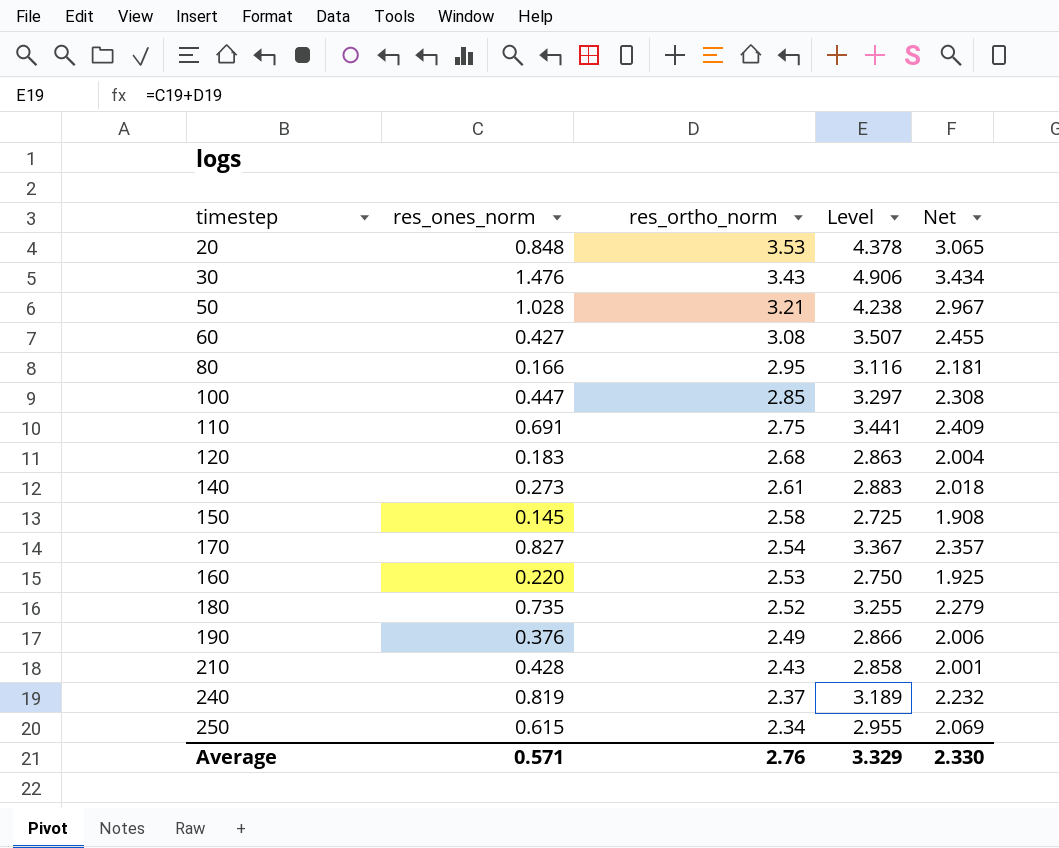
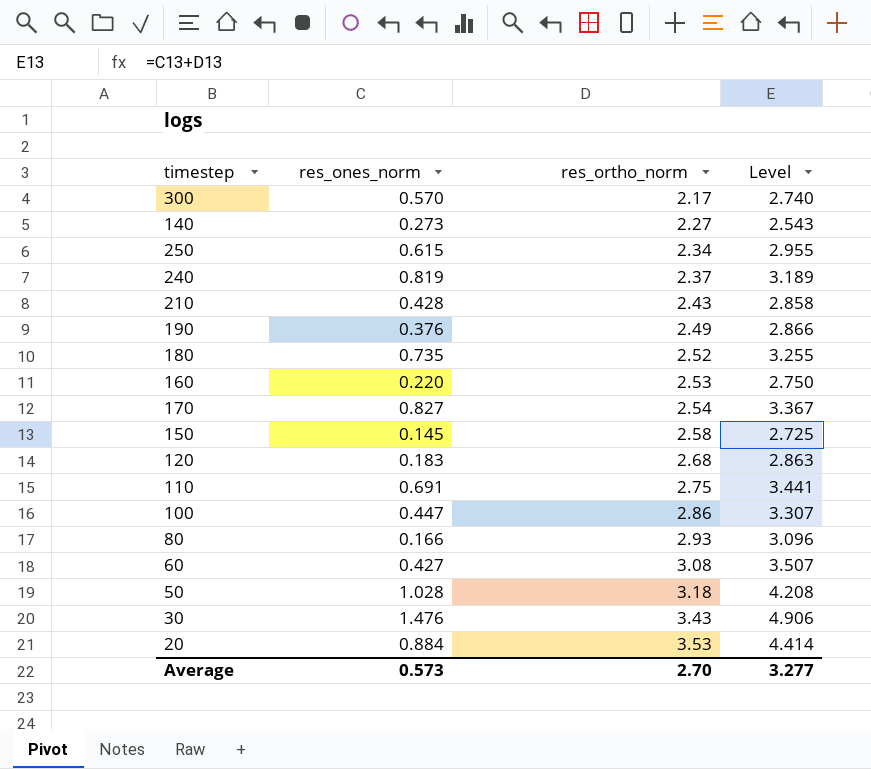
row order: res_ortho_norm descending -> res_ortho_norm ascending
column Net | formula: [Level] * 0.7 -> none
row 300: none -> 0.570 | 2.17 | 2.740
140 | res_ortho_norm: 2.61 -> 2.27
140 | Level: 2.883 -> 2.543
100 | res_ortho_norm: 2.85 -> 2.86
100 | Level: 3.297 -> 3.307
80 | res_ortho_norm: 2.95 -> 2.93
80 | Level: 3.116 -> 3.096
50 | res_ortho_norm: 3.21 -> 3.18
50 | Level: 4.238 -> 4.208
20 | res_ones_norm: 0.848 -> 0.884
20 | Level: 4.378 -> 4.414
Average | res_ones_norm: 0.571 -> 0.573
Average | res_ortho_norm: 2.76 -> 2.70
Average | Level: 3.329 -> 3.277

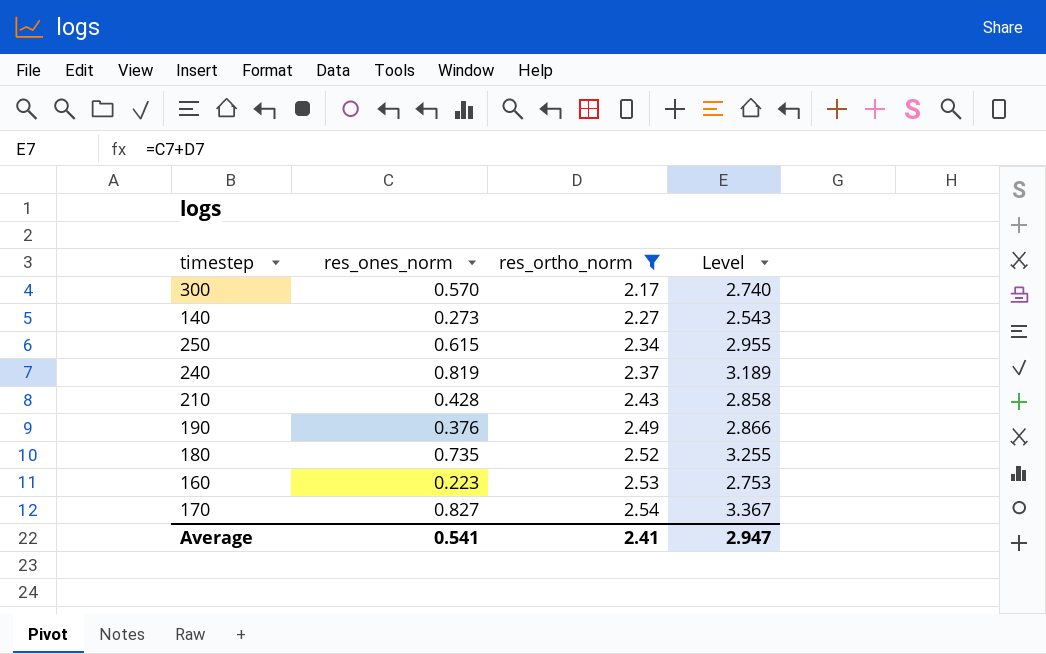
filter: none -> res_ortho_norm <= 2.54
160 | res_ones_norm: 0.220 -> 0.223
160 | Level: 2.750 -> 2.753
Average | res_ones_norm: 0.573 -> 0.541
Average | res_ortho_norm: 2.70 -> 2.41
Average | Level: 3.277 -> 2.947

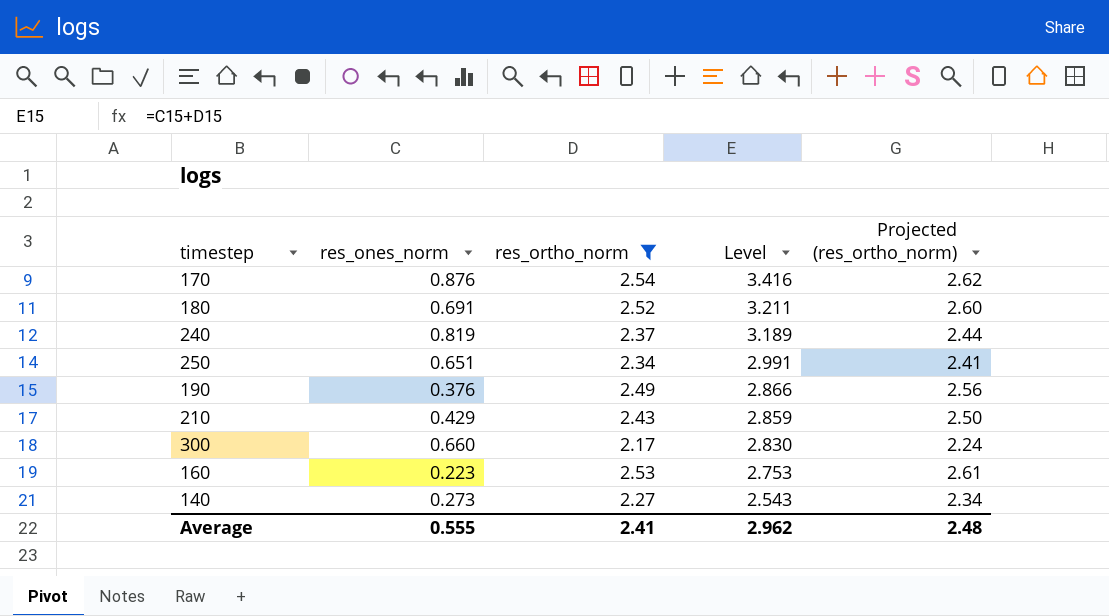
row order: res_ortho_norm ascending -> Level descending
column Projected (res_ortho_norm) | formula: none -> [res_ortho_norm] * 1.03
170 | res_ones_norm: 0.827 -> 0.876
170 | Level: 3.367 -> 3.416
180 | res_ones_norm: 0.735 -> 0.691
180 | Level: 3.255 -> 3.211
250 | res_ones_norm: 0.615 -> 0.651
250 | Level: 2.955 -> 2.991
210 | res_ones_norm: 0.428 -> 0.429
210 | Level: 2.858 -> 2.859
300 | res_ones_norm: 0.570 -> 0.660
300 | Level: 2.740 -> 2.830
Average | res_ones_norm: 0.541 -> 0.555
Average | Level: 2.947 -> 2.962

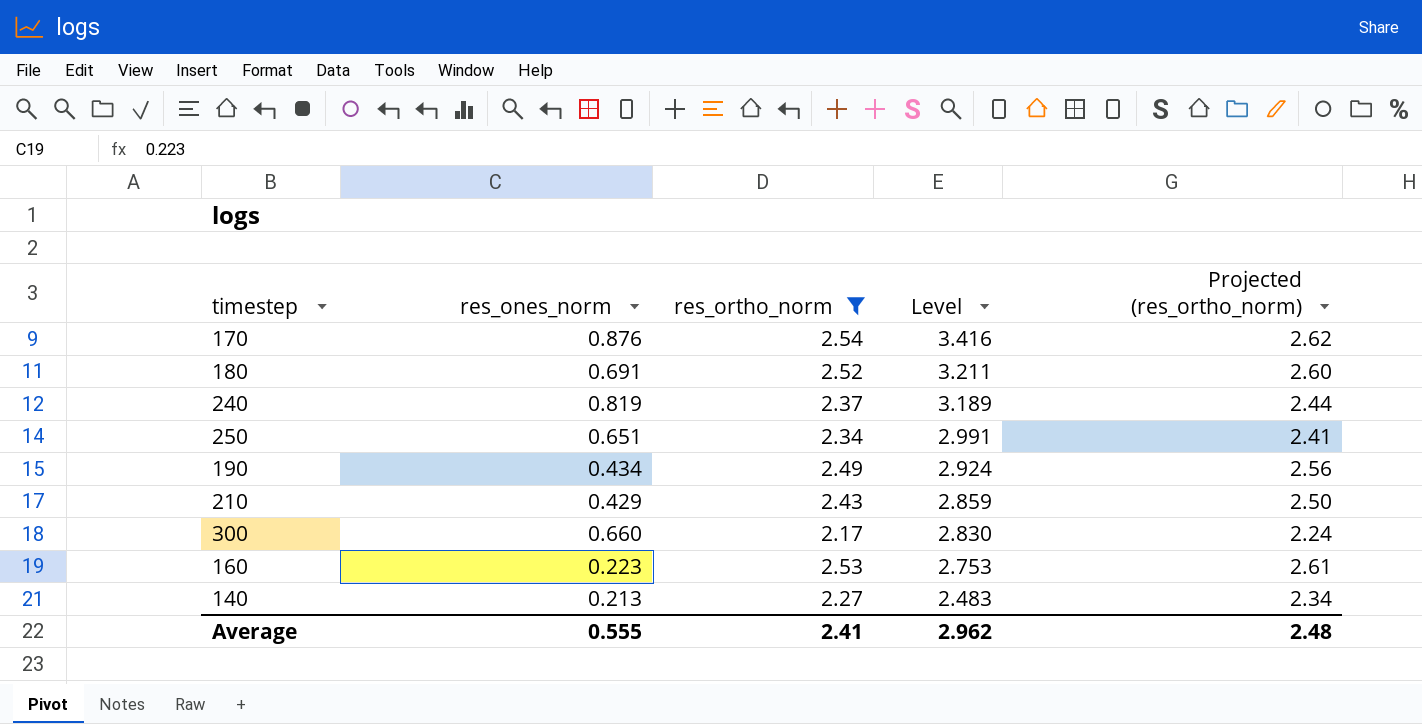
190 | res_ones_norm: 0.376 -> 0.434
190 | Level: 2.866 -> 2.924
140 | res_ones_norm: 0.273 -> 0.213
140 | Level: 2.543 -> 2.483

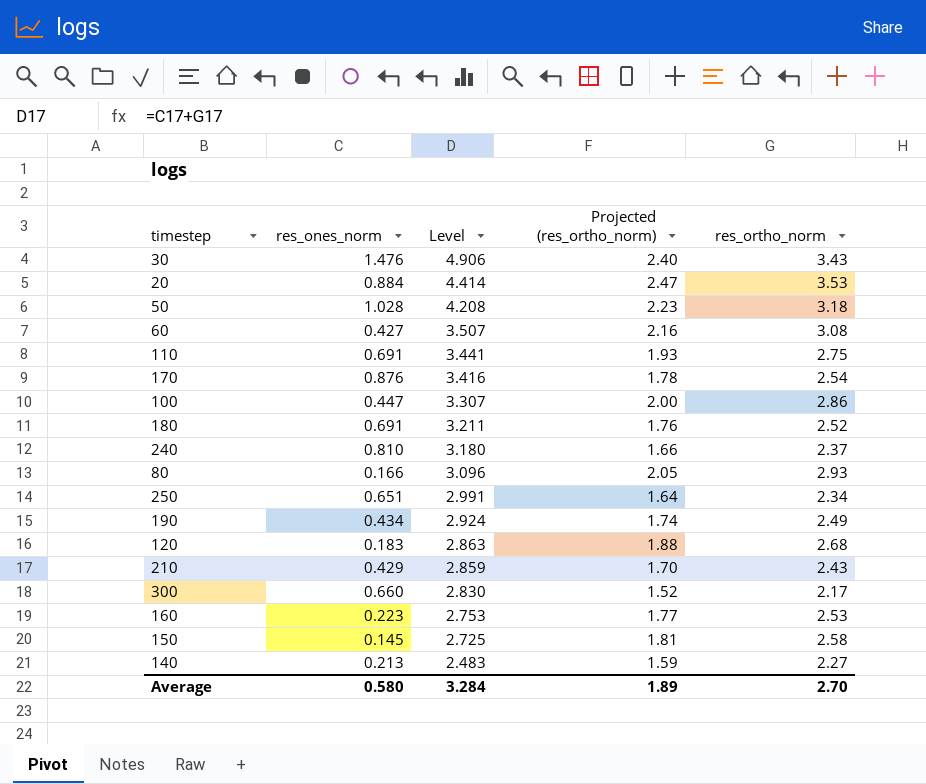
filter: res_ortho_norm <= 2.54 -> none
column Projected (res_ortho_norm) | formula: [res_ortho_norm] * 1.03 -> [res_ortho_norm] * 0.7
column res_ortho_norm | position: 3 -> 5
240 | res_ones_norm: 0.819 -> 0.810
240 | Level: 3.189 -> 3.180
Average | res_ones_norm: 0.555 -> 0.580
Average | Level: 2.962 -> 3.284
Average | Projected (res_ortho_norm): 2.48 -> 1.89
Average | res_ortho_norm: 2.41 -> 2.70

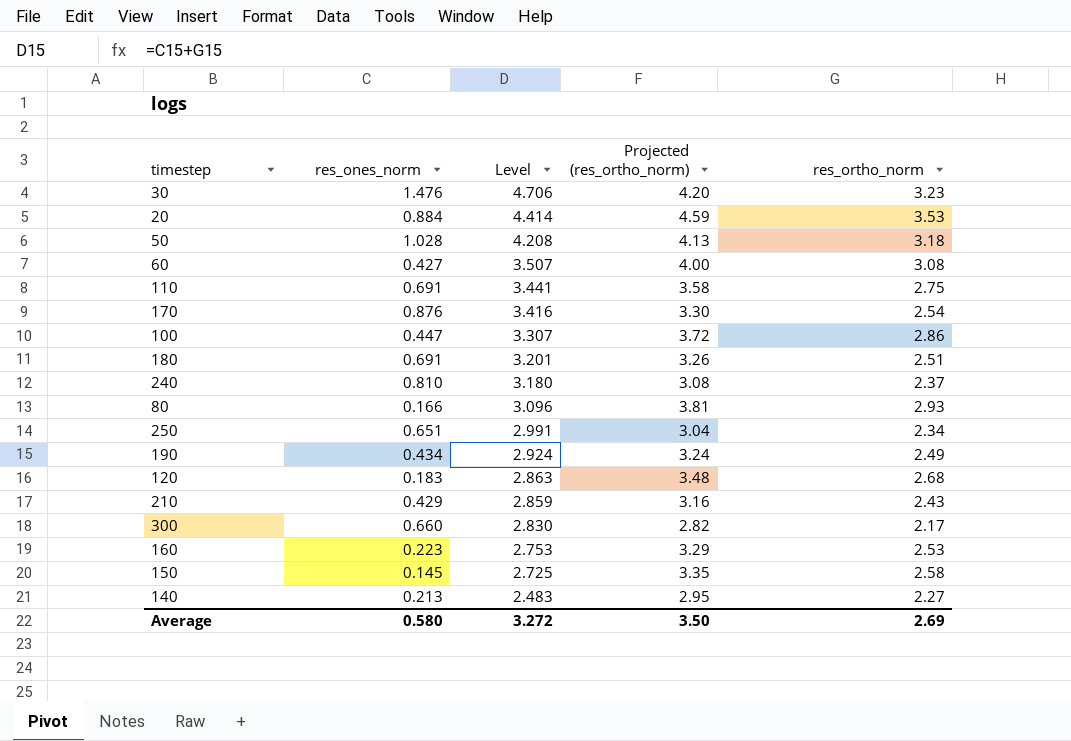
column Projected (res_ortho_norm) | formula: [res_ortho_norm] * 0.7 -> [res_ortho_norm] * 1.3
30 | Level: 4.906 -> 4.706
30 | res_ortho_norm: 3.43 -> 3.23
180 | Level: 3.211 -> 3.201
180 | res_ortho_norm: 2.52 -> 2.51
Average | Level: 3.284 -> 3.272
Average | Projected (res_ortho_norm): 1.89 -> 3.50
Average | res_ortho_norm: 2.70 -> 2.69

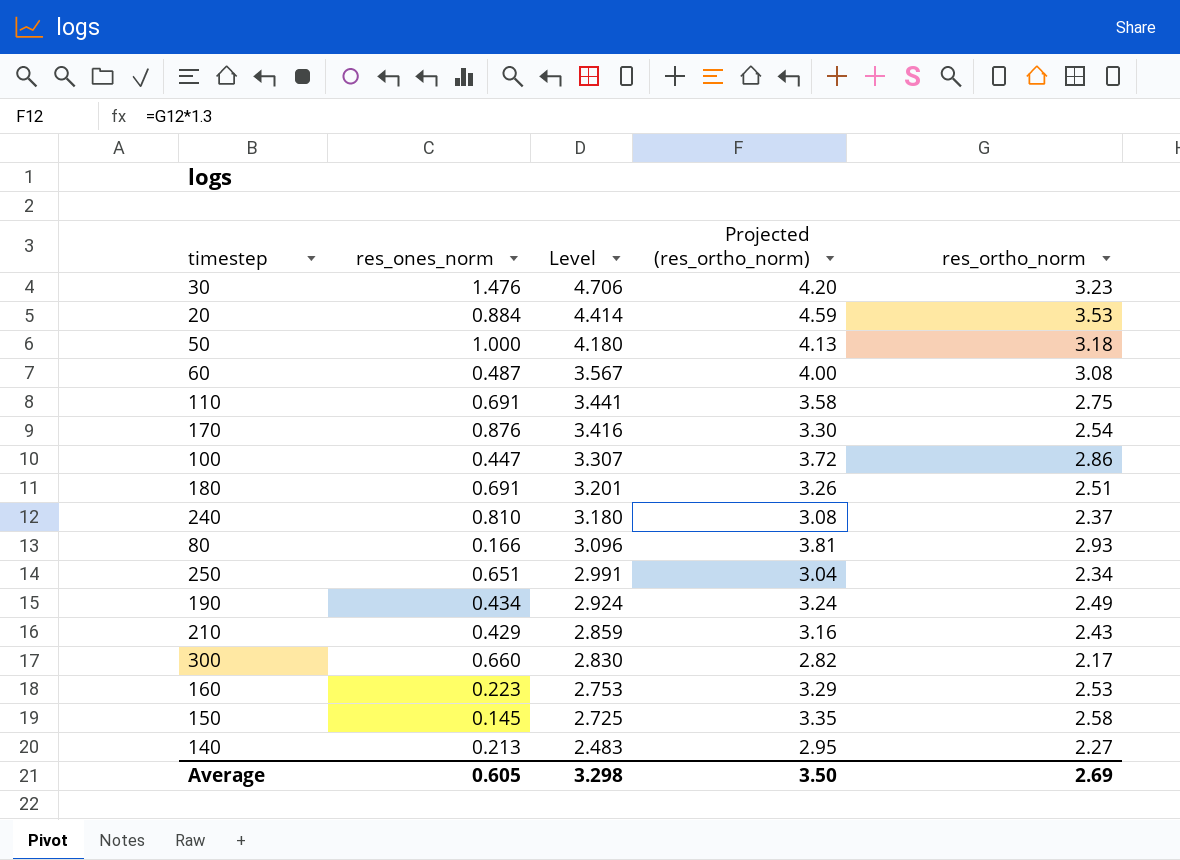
row 120: 0.183 | 2.863 | 3.48 | 2.68 -> none
50 | res_ones_norm: 1.028 -> 1.000
50 | Level: 4.208 -> 4.180
60 | res_ones_norm: 0.427 -> 0.487
60 | Level: 3.507 -> 3.567
Average | res_ones_norm: 0.580 -> 0.605
Average | Level: 3.272 -> 3.298

